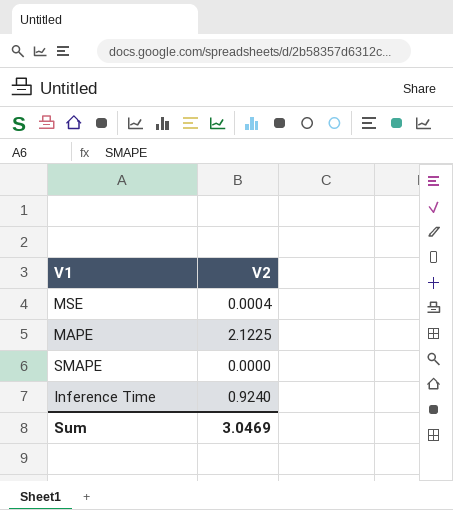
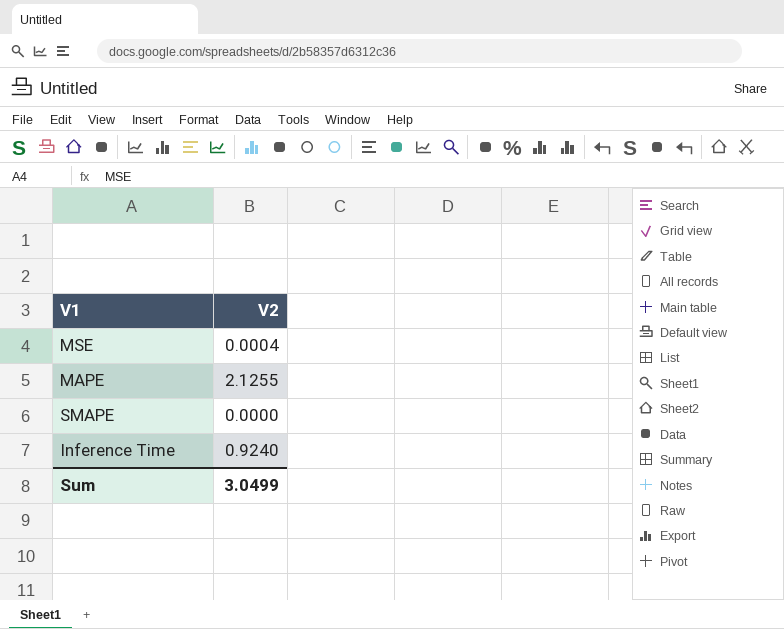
MAPE | V2: 2.1225 -> 2.1255
Sum | V2: 3.0469 -> 3.0499

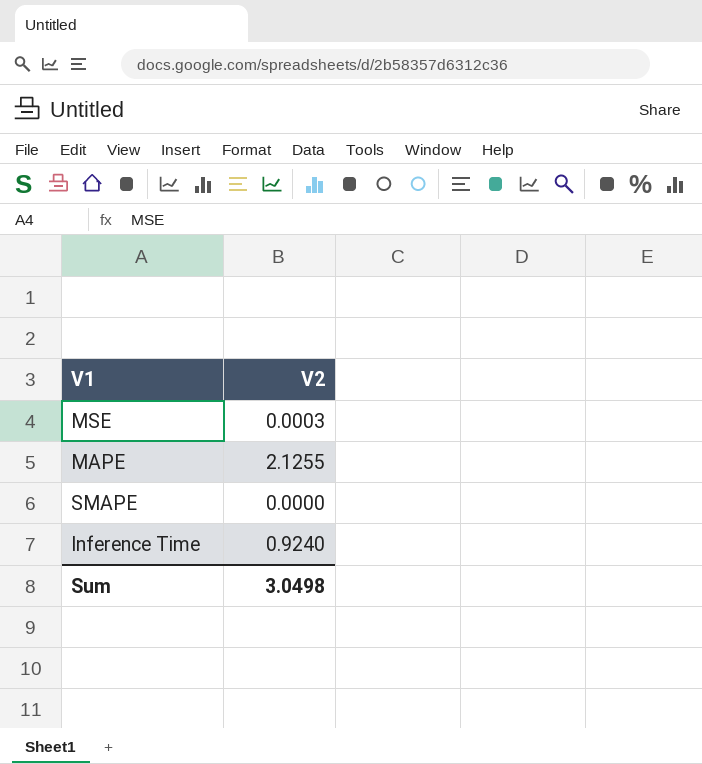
MSE | V2: 0.0004 -> 0.0003
Sum | V2: 3.0499 -> 3.0498

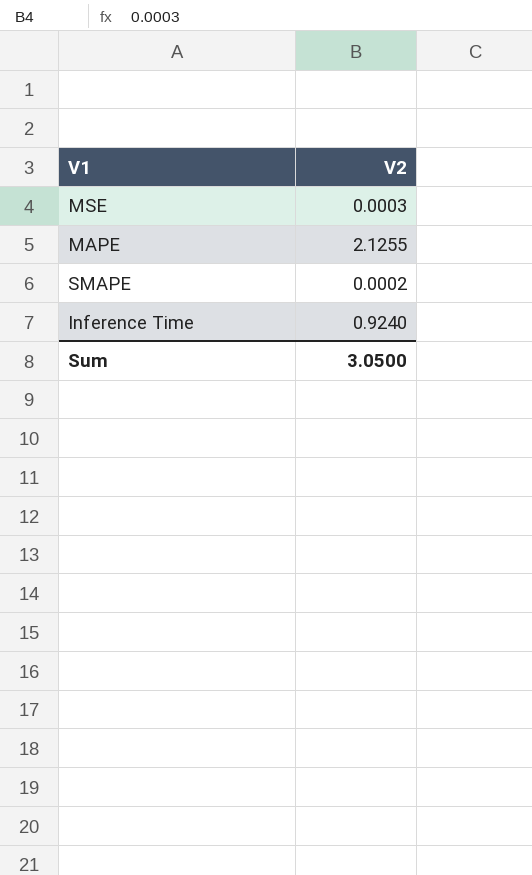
SMAPE | V2: 0.0000 -> 0.0002
Sum | V2: 3.0498 -> 3.0500

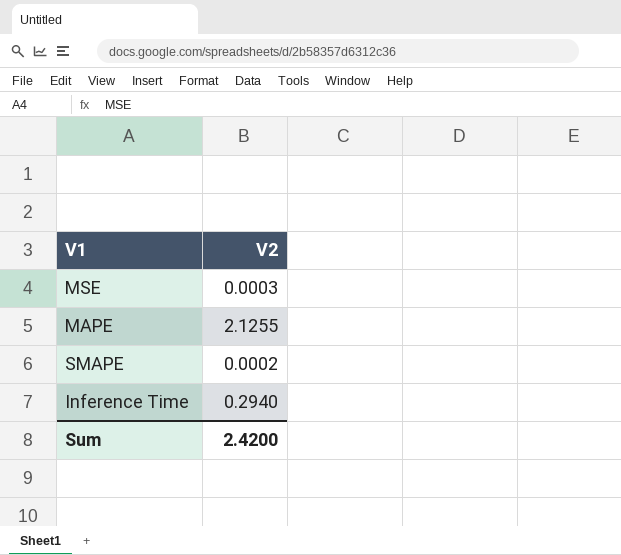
Inference Time | V2: 0.9240 -> 0.2940
Sum | V2: 3.0500 -> 2.4200

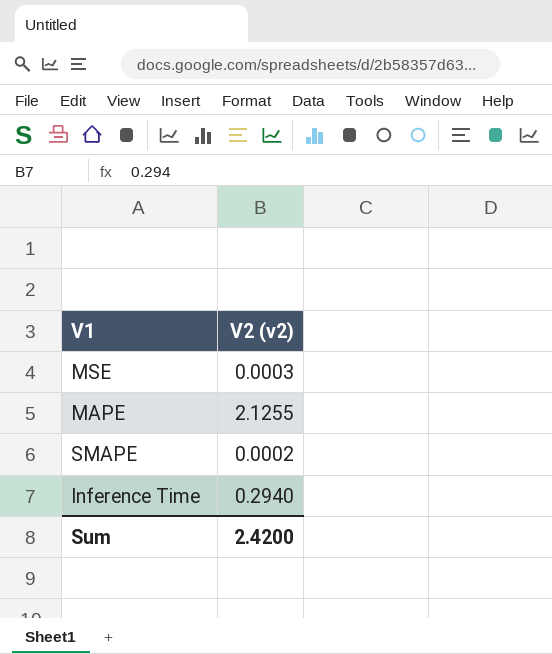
column name: V2 -> V2 (v2)

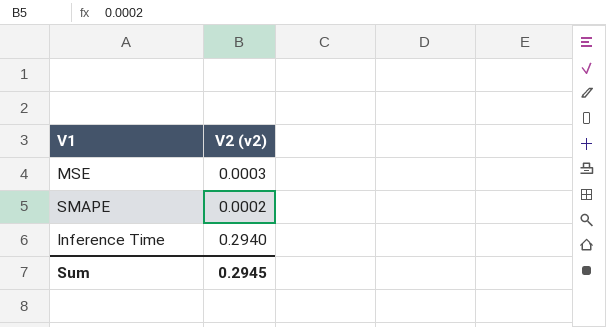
row MAPE: 2.1255 -> none
Sum | V2 (v2): 2.4200 -> 0.2945

